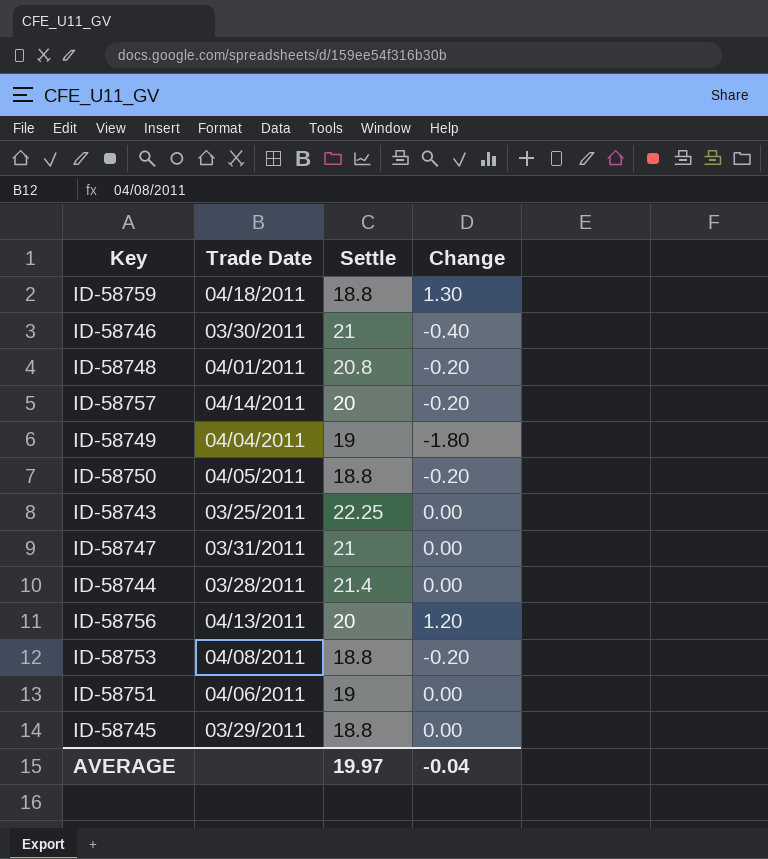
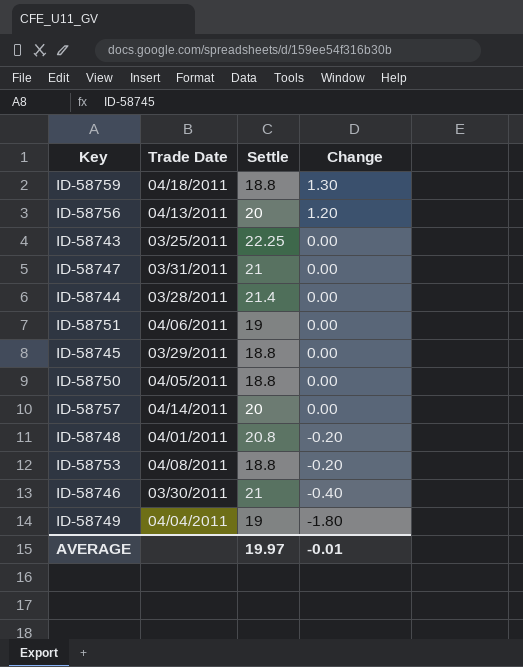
row order: none -> Change descending
ID-58750 | Change: -0.20 -> 0.00
ID-58757 | Change: -0.20 -> 0.00
AVERAGE | Change: -0.04 -> -0.01

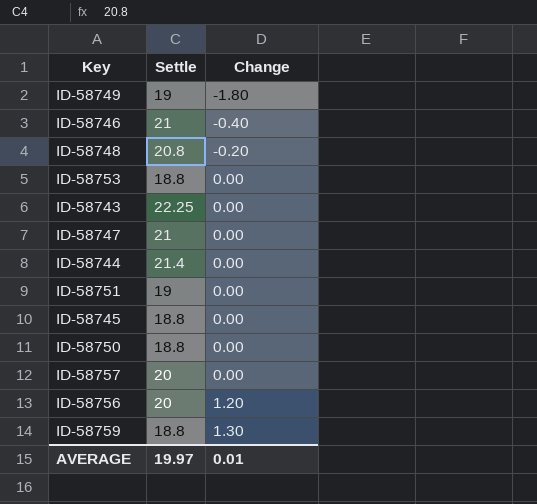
row order: Change descending -> Change ascending
column Trade Date | position: 2 -> none
ID-58753 | Change: -0.20 -> 0.00
AVERAGE | Change: -0.01 -> 0.01

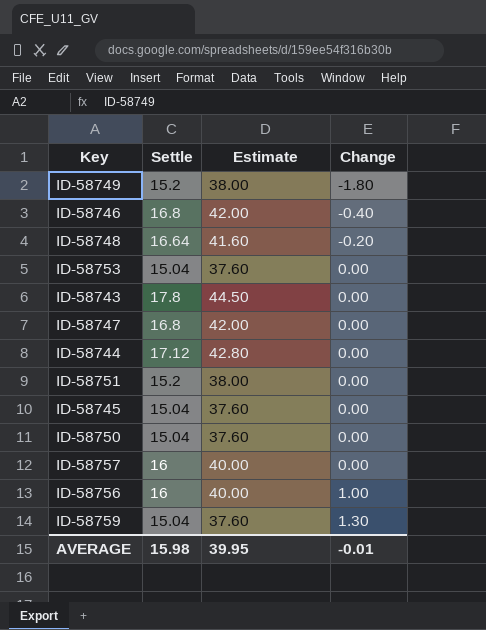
column Estimate | formula: none -> [Settle] * 2.5
ID-58749 | Settle: 19 -> 15.2
ID-58746 | Settle: 21 -> 16.8
ID-58748 | Settle: 20.8 -> 16.64
ID-58753 | Settle: 18.8 -> 15.04
ID-58743 | Settle: 22.25 -> 17.8
ID-58747 | Settle: 21 -> 16.8
ID-58744 | Settle: 21.4 -> 17.12
ID-58751 | Settle: 19 -> 15.2
ID-58745 | Settle: 18.8 -> 15.04
ID-58750 | Settle: 18.8 -> 15.04
ID-58757 | Settle: 20 -> 16
ID-58756 | Settle: 20 -> 16
ID-58756 | Change: 1.20 -> 1.00
ID-58759 | Settle: 18.8 -> 15.04
AVERAGE | Settle: 19.97 -> 15.98
AVERAGE | Change: 0.01 -> -0.01

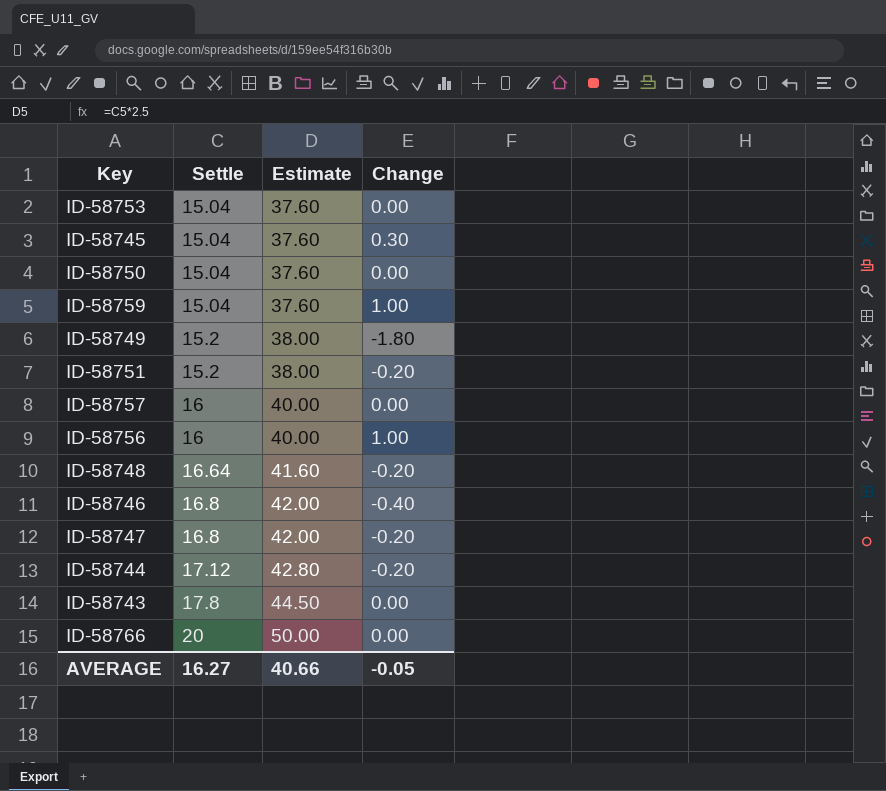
row order: Change ascending -> Settle ascending
ID-58745 | Change: 0.00 -> 0.30
ID-58759 | Change: 1.30 -> 1.00
ID-58751 | Change: 0.00 -> -0.20
ID-58747 | Change: 0.00 -> -0.20
ID-58744 | Change: 0.00 -> -0.20
row ID-58766: none -> 20 | 50.00 | 0.00
AVERAGE | Settle: 15.98 -> 16.27
AVERAGE | Estimate: 39.95 -> 40.66
AVERAGE | Change: -0.01 -> -0.05

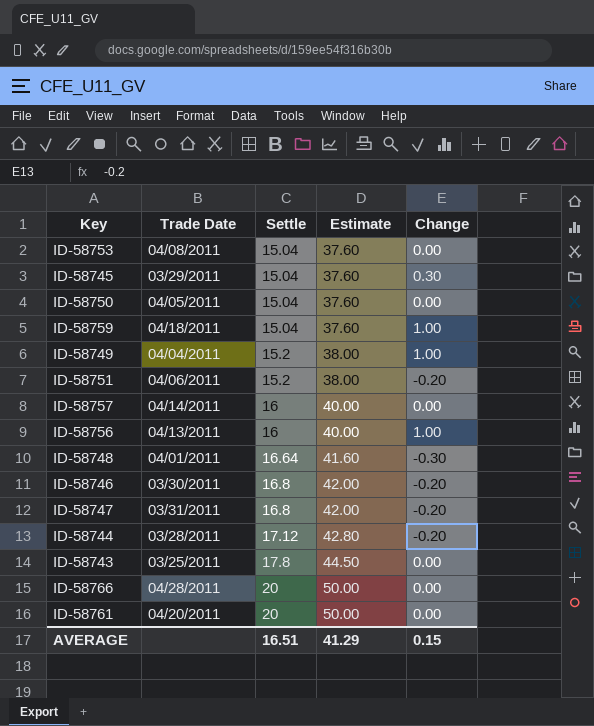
column Trade Date | position: none -> 2
ID-58749 | Change: -1.80 -> 1.00
ID-58748 | Change: -0.20 -> -0.30
ID-58746 | Change: -0.40 -> -0.20
row ID-58761: none -> 04/20/2011 | 20 | 50.00 | 0.00
AVERAGE | Settle: 16.27 -> 16.51
AVERAGE | Estimate: 40.66 -> 41.29
AVERAGE | Change: -0.05 -> 0.15

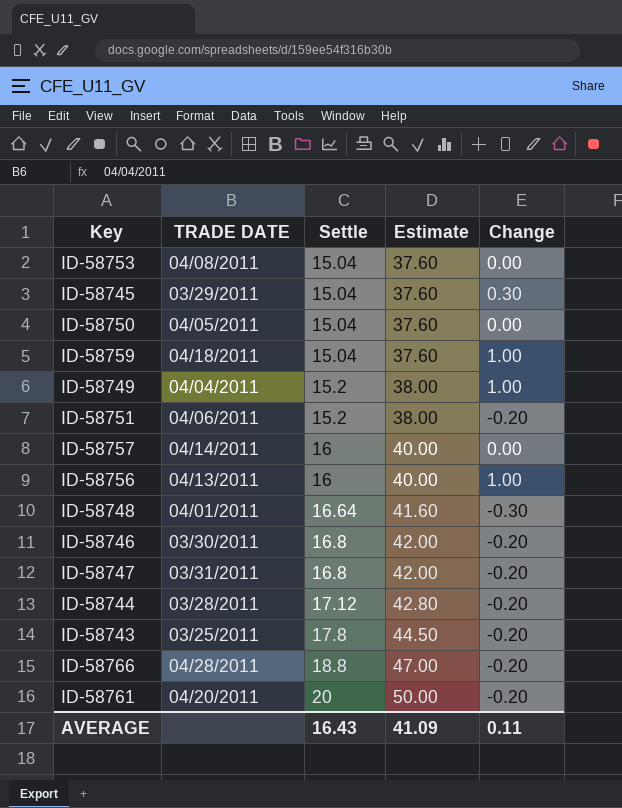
column name: Trade Date -> TRADE DATE
ID-58743 | Change: 0.00 -> -0.20
ID-58766 | Settle: 20 -> 18.8
ID-58766 | Estimate: 50.00 -> 47.00
ID-58766 | Change: 0.00 -> -0.20
ID-58761 | Change: 0.00 -> -0.20
AVERAGE | Settle: 16.51 -> 16.43
AVERAGE | Estimate: 41.29 -> 41.09
AVERAGE | Change: 0.15 -> 0.11

